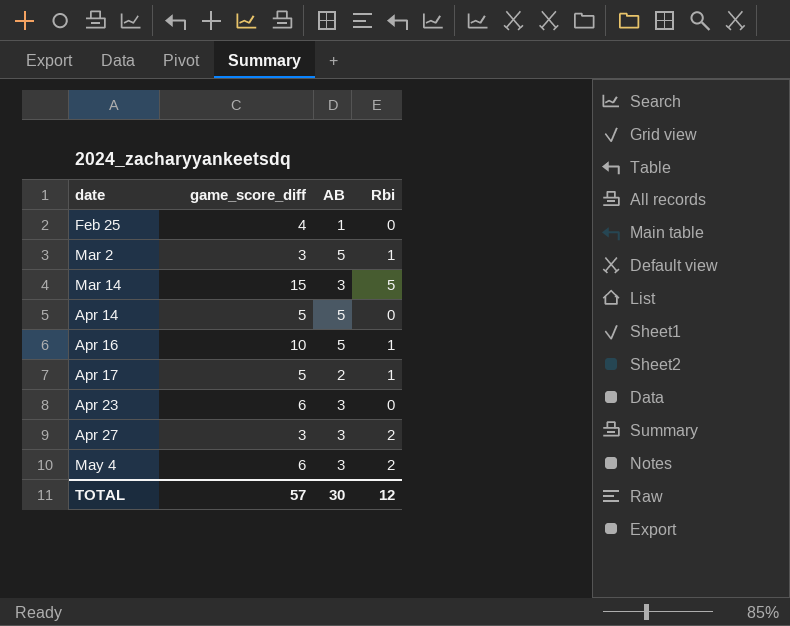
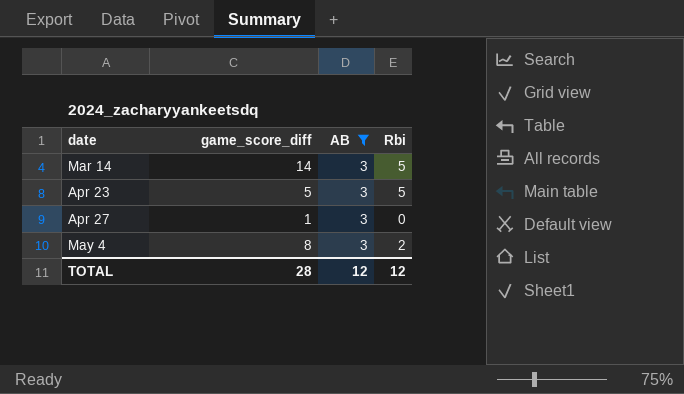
filter: none -> AB = 3
Mar 14 | game_score_diff: 15 -> 14
Apr 23 | game_score_diff: 6 -> 5
Apr 23 | Rbi: 0 -> 5
Apr 27 | game_score_diff: 3 -> 1
Apr 27 | Rbi: 2 -> 0
May 4 | game_score_diff: 6 -> 8
TOTAL | game_score_diff: 57 -> 28
TOTAL | AB: 30 -> 12

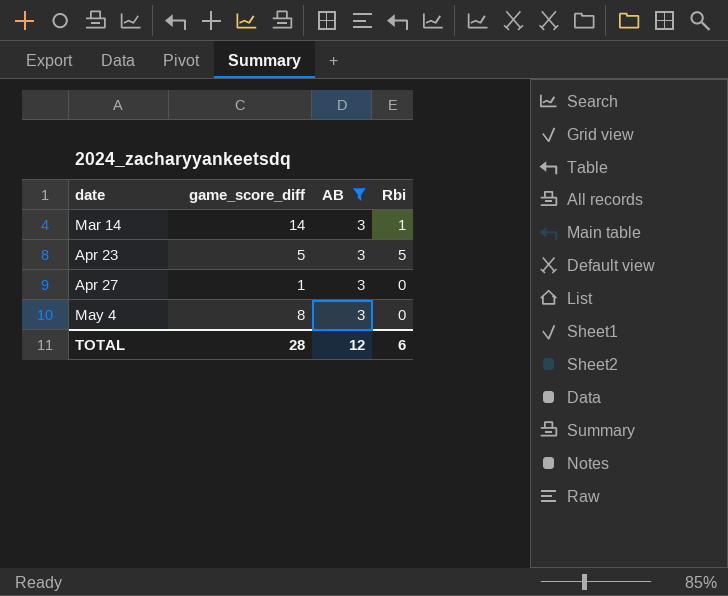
Mar 14 | Rbi: 5 -> 1
May 4 | Rbi: 2 -> 0
TOTAL | Rbi: 12 -> 6

